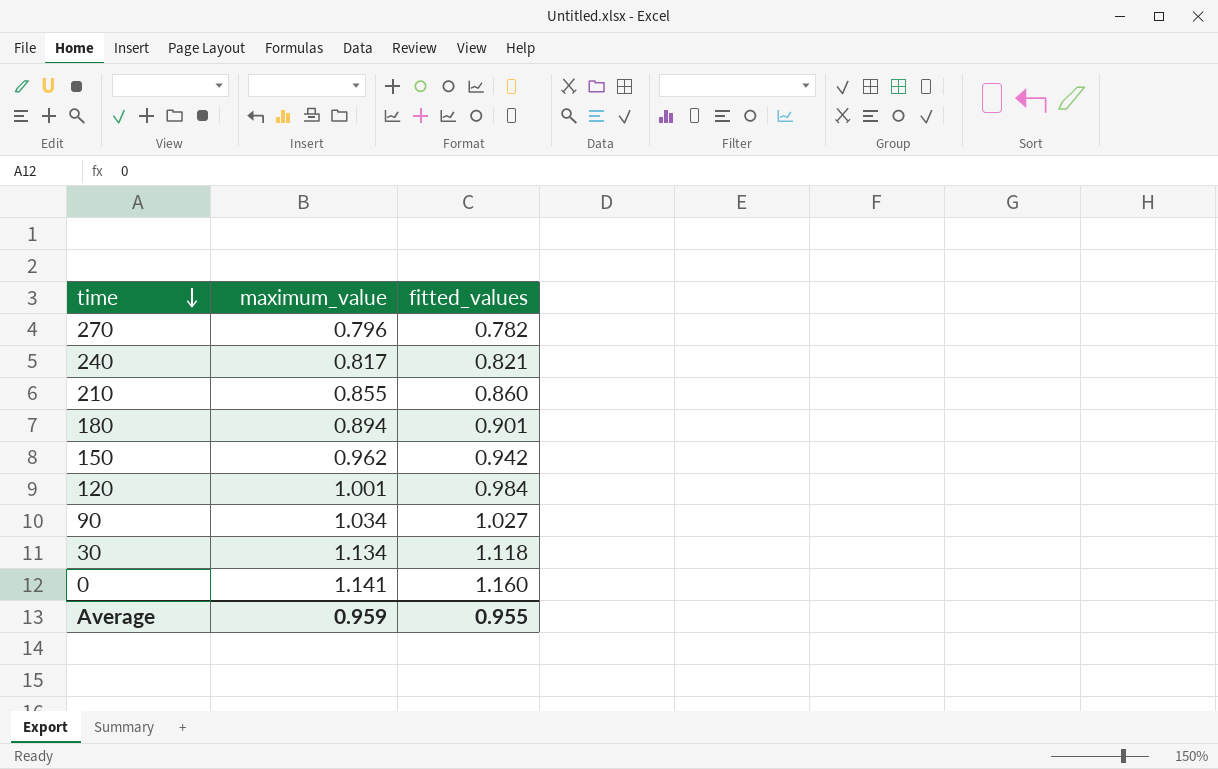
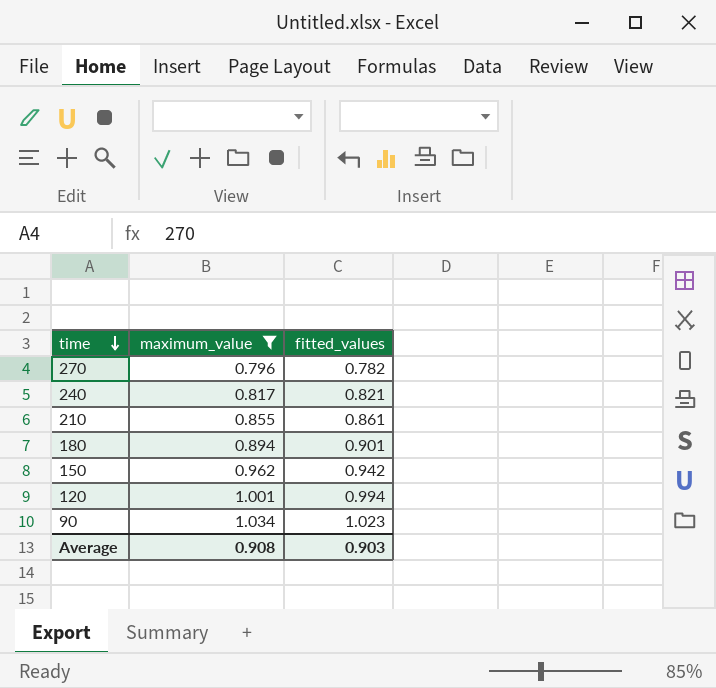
filter: none -> maximum_value <= 1.034
210 | fitted_values: 0.860 -> 0.861
120 | fitted_values: 0.984 -> 0.994
90 | fitted_values: 1.027 -> 1.023
Average | maximum_value: 0.959 -> 0.908
Average | fitted_values: 0.955 -> 0.903

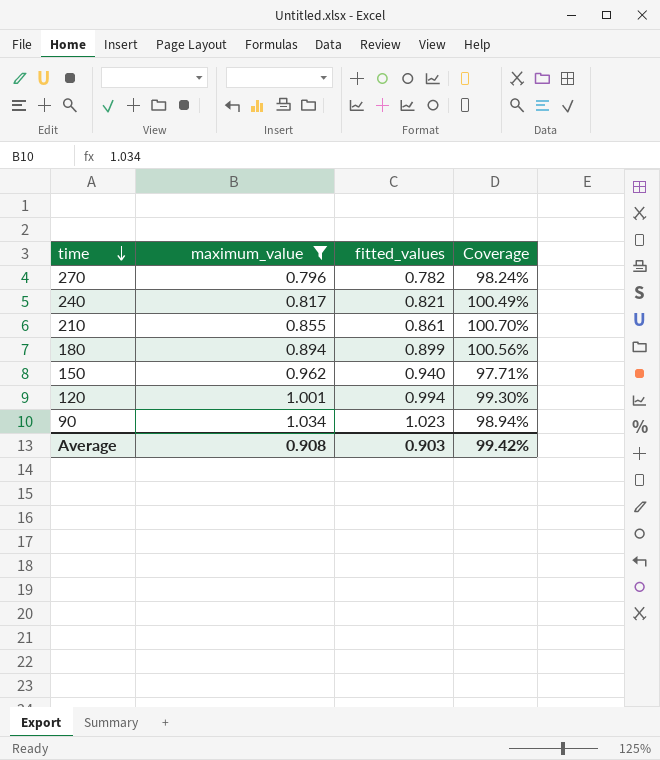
column Coverage | formula: none -> [fitted_values] / [maximum_value]
180 | fitted_values: 0.901 -> 0.899
150 | fitted_values: 0.942 -> 0.940

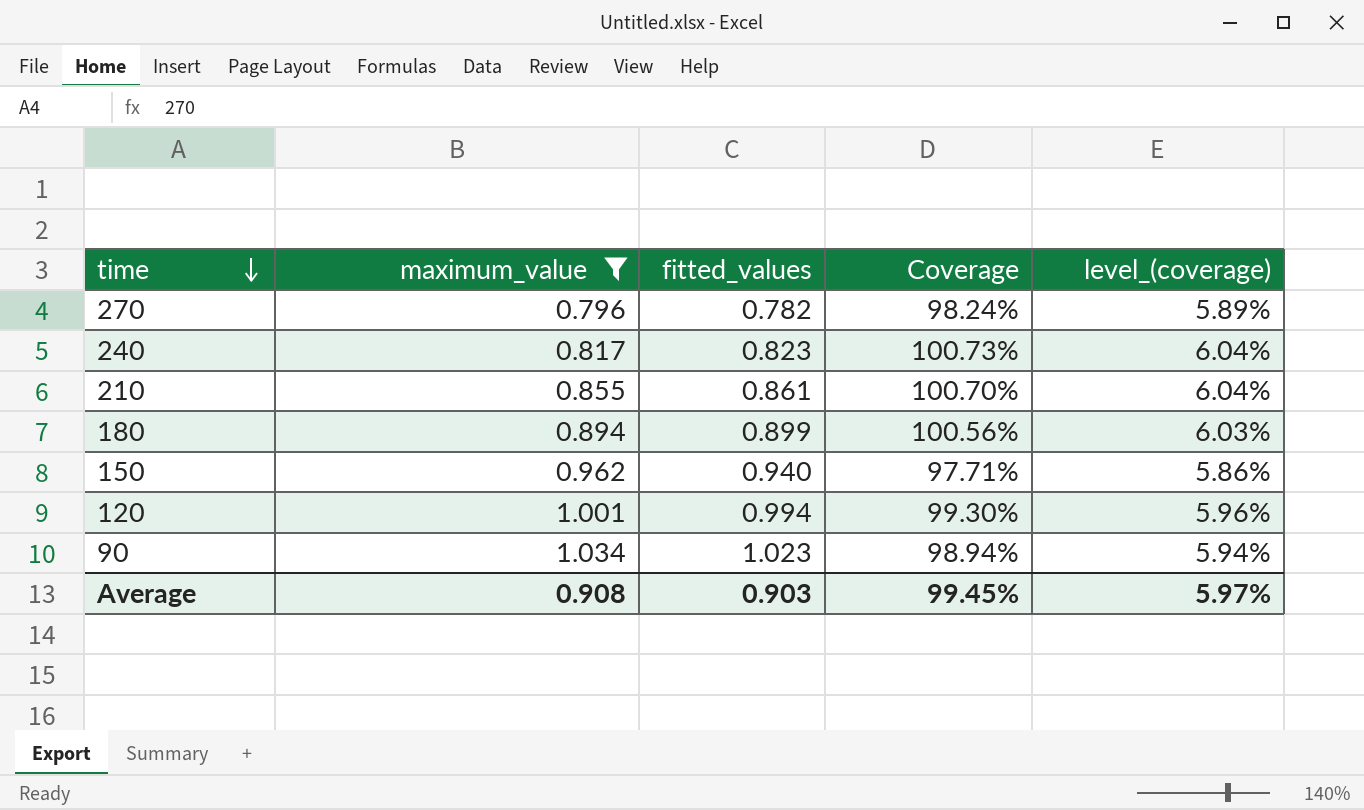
column level_(coverage) | formula: none -> [Coverage] * 0.06
240 | fitted_values: 0.821 -> 0.823
240 | Coverage: 100.49% -> 100.73%
Average | Coverage: 99.42% -> 99.45%

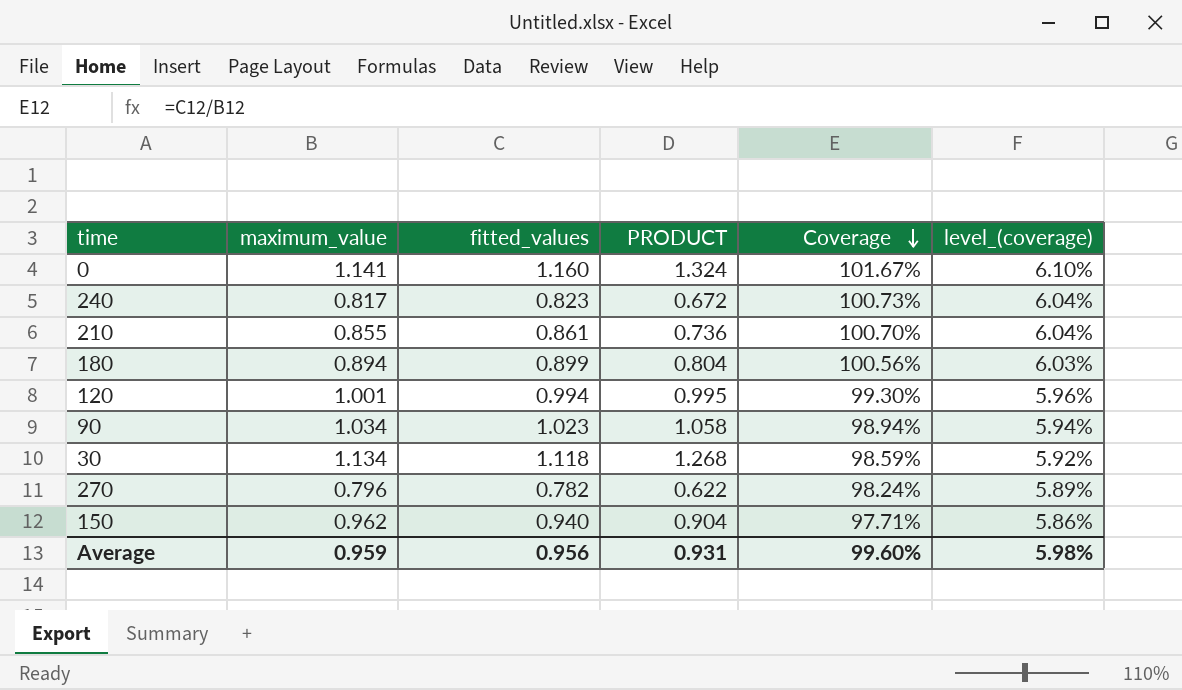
filter: maximum_value <= 1.034 -> none
row order: time descending -> Coverage descending
column PRODUCT | formula: none -> [maximum_value] * [fitted_values]
Average | maximum_value: 0.908 -> 0.959
Average | fitted_values: 0.903 -> 0.956
Average | Coverage: 99.45% -> 99.60%
Average | level_(coverage): 5.97% -> 5.98%

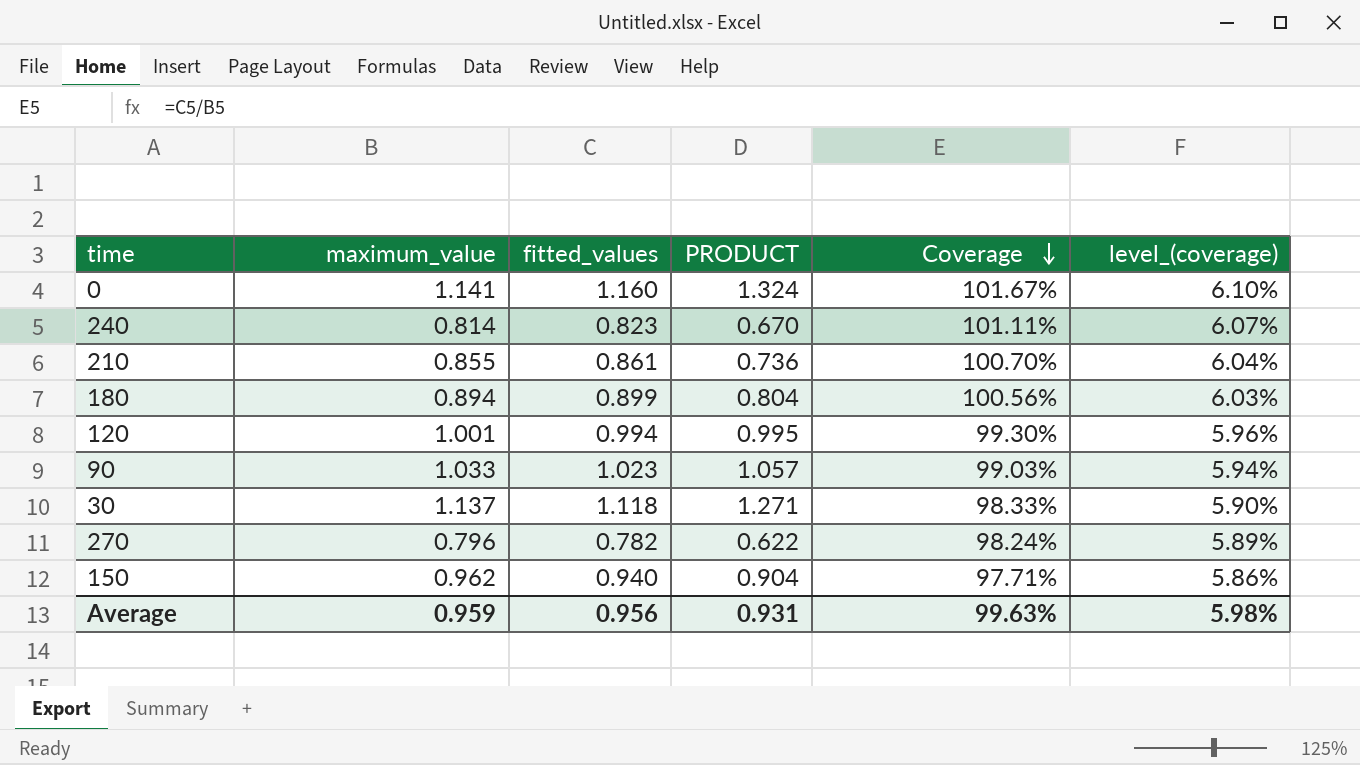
240 | maximum_value: 0.817 -> 0.814
240 | PRODUCT: 0.672 -> 0.670
240 | Coverage: 100.73% -> 101.11%
240 | level_(coverage): 6.04% -> 6.07%
90 | maximum_value: 1.034 -> 1.033
90 | PRODUCT: 1.058 -> 1.057
90 | Coverage: 98.94% -> 99.03%
30 | maximum_value: 1.134 -> 1.137
30 | PRODUCT: 1.268 -> 1.271
30 | Coverage: 98.59% -> 98.33%
30 | level_(coverage): 5.92% -> 5.90%
Average | Coverage: 99.60% -> 99.63%

